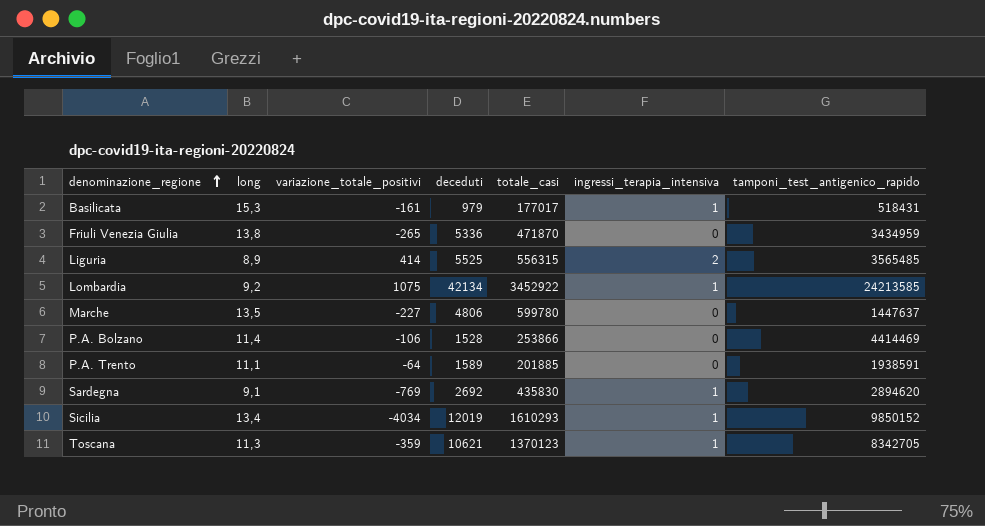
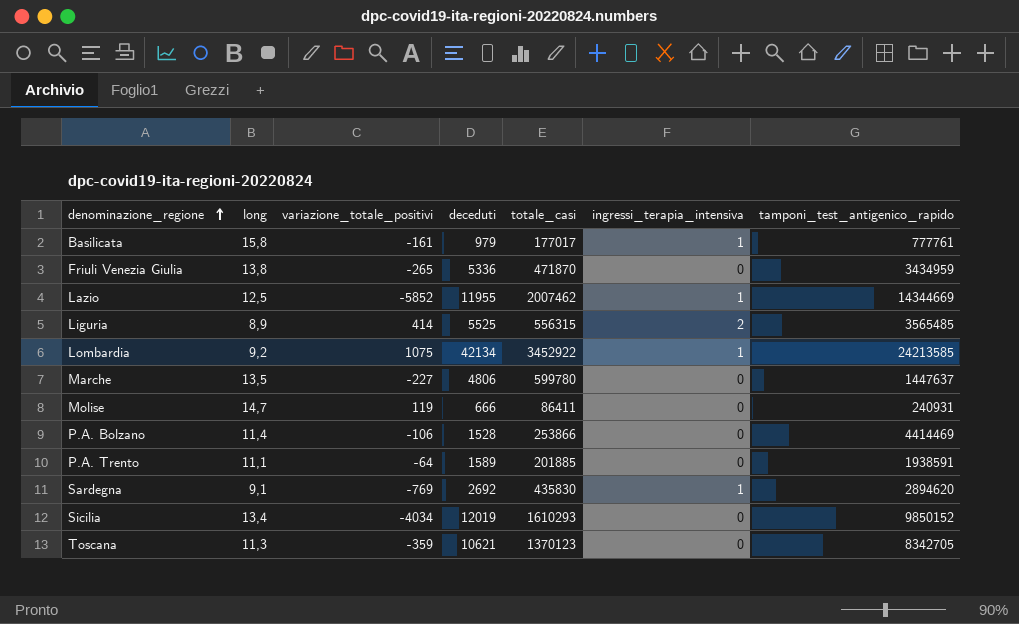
Basilicata | long: 15,3 -> 15,8
Basilicata | tamponi_test_antigenico_rapido: 518431 -> 777761
row Lazio: none -> 12,5 | -5852 | 11955 | 2007462 | 1 | 14344669
row Molise: none -> 14,7 | 119 | 666 | 86411 | 0 | 240931
Sicilia | ingressi_terapia_intensiva: 1 -> 0
Toscana | ingressi_terapia_intensiva: 1 -> 0

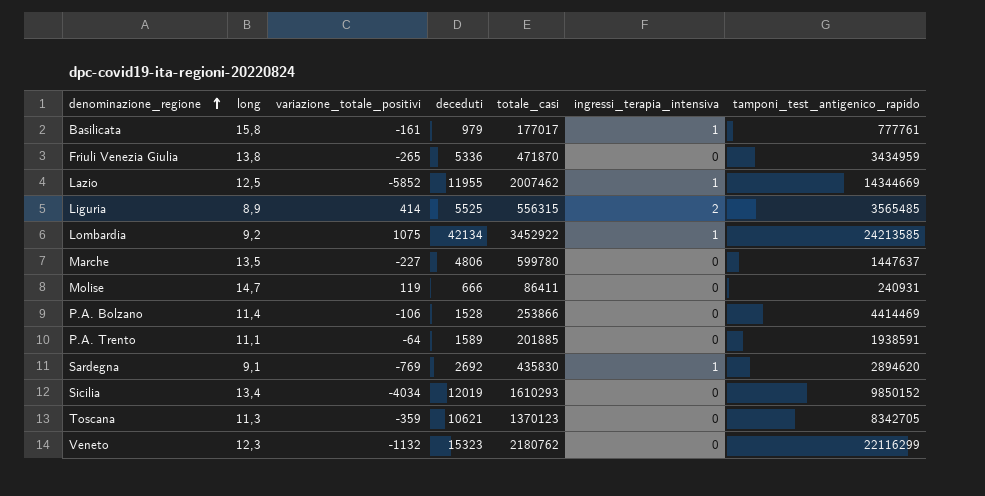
row Veneto: none -> 12,3 | -1132 | 15323 | 2180762 | 0 | 22116299

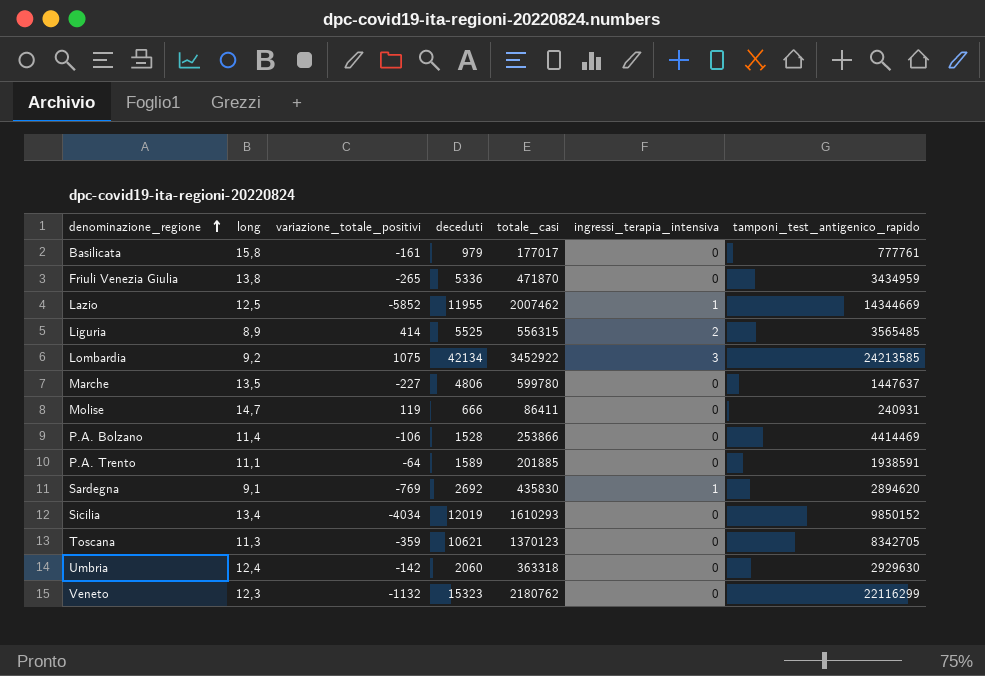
Basilicata | ingressi_terapia_intensiva: 1 -> 0
Lombardia | ingressi_terapia_intensiva: 1 -> 3
row Umbria: none -> 12,4 | -142 | 2060 | 363318 | 0 | 2929630

